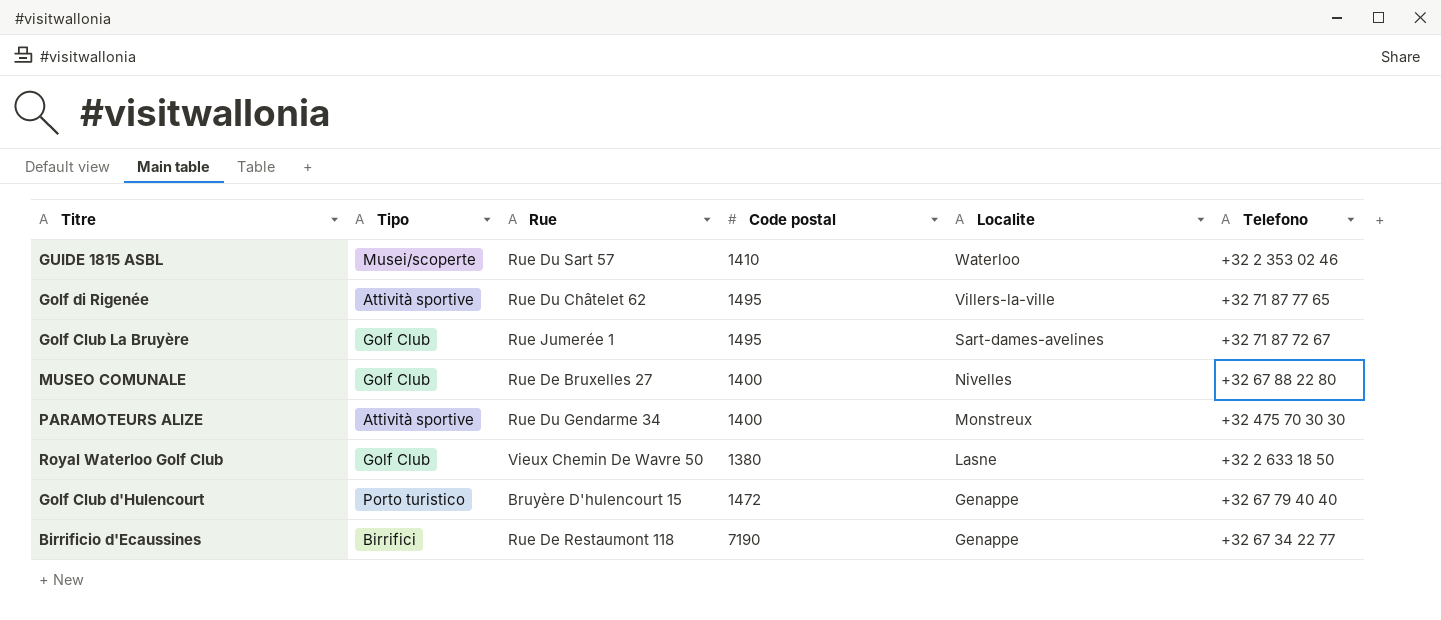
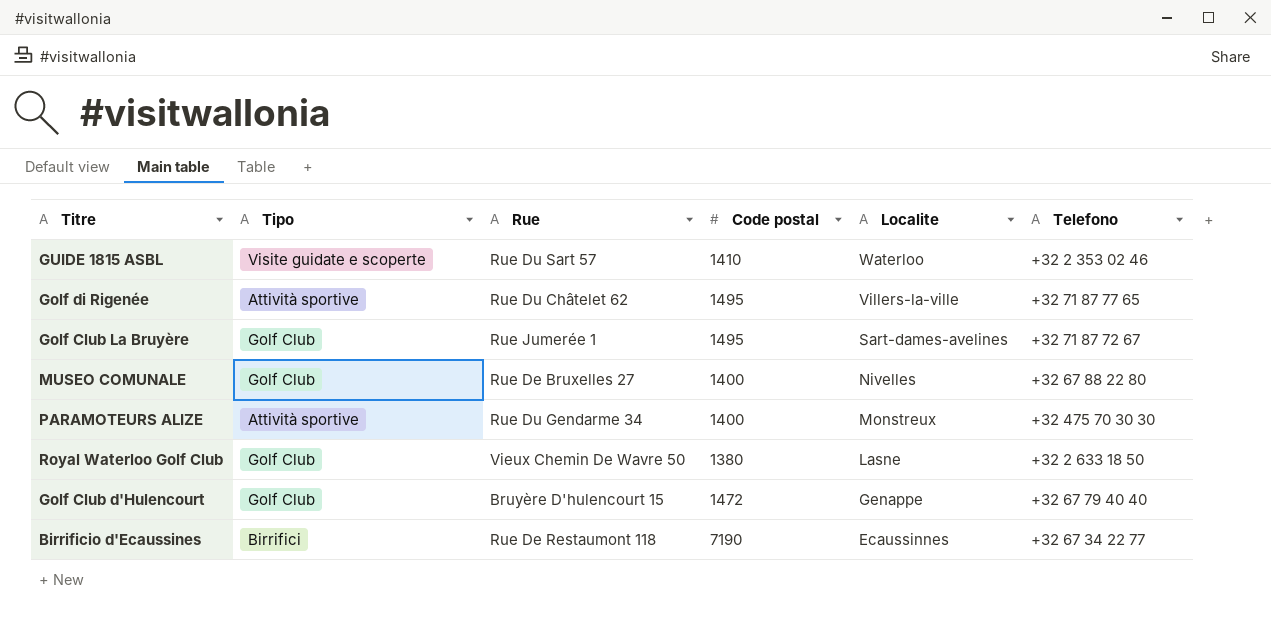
GUIDE 1815 ASBL | Tipo: Musei/scoperte -> Visite guidate e scoperte
Golf Club d'Hulencourt | Tipo: Porto turistico -> Golf Club
Birrificio d'Ecaussines | Localite: Genappe -> Ecaussinnes

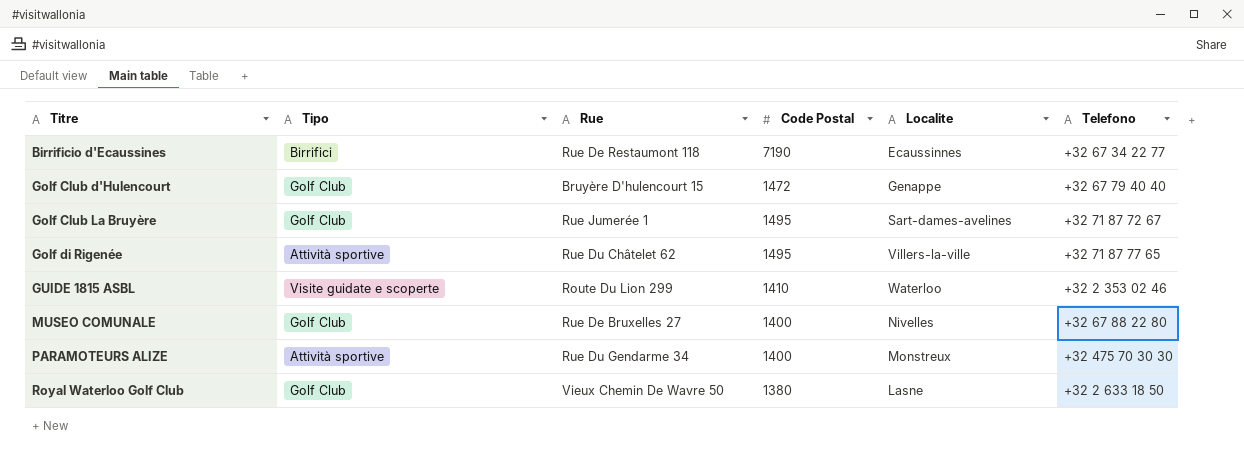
row order: Localite descending -> Titre ascending
column name: Code postal -> Code Postal
GUIDE 1815 ASBL | Rue: Rue Du Sart 57 -> Route Du Lion 299

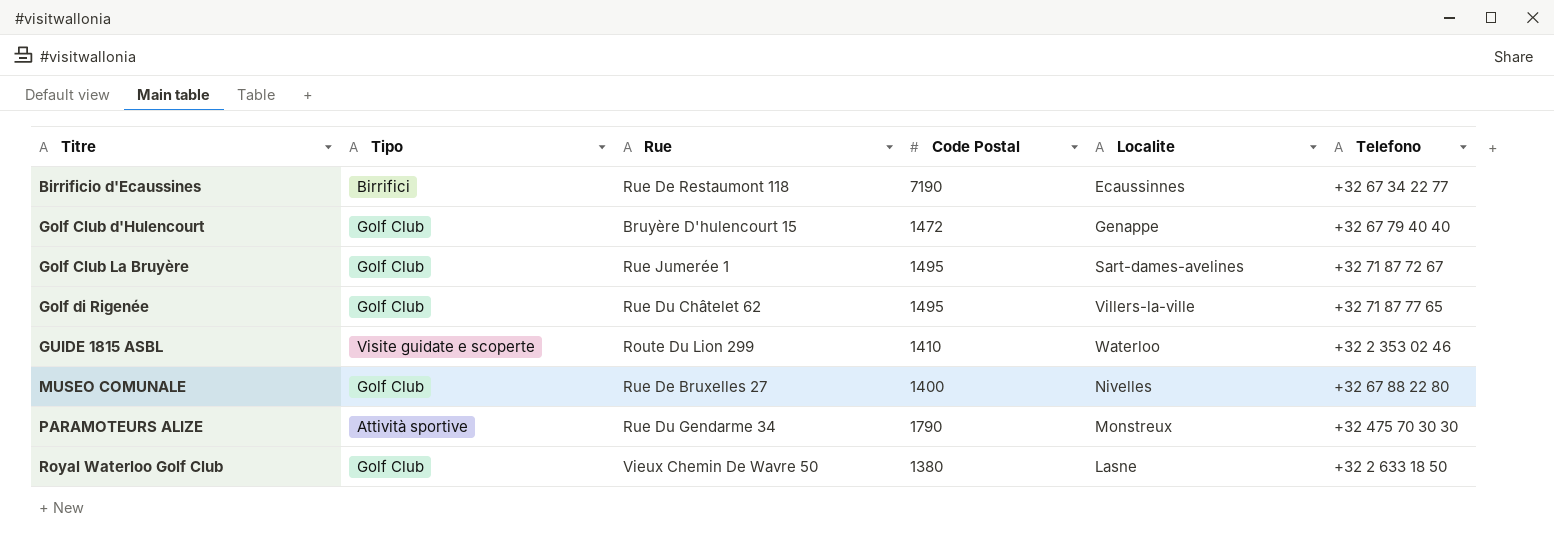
Golf di Rigenée | Tipo: Attività sportive -> Golf Club
PARAMOTEURS ALIZE | Code Postal: 1400 -> 1790

